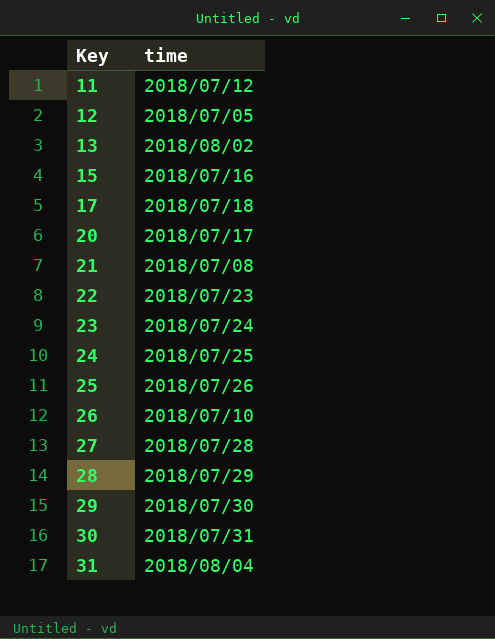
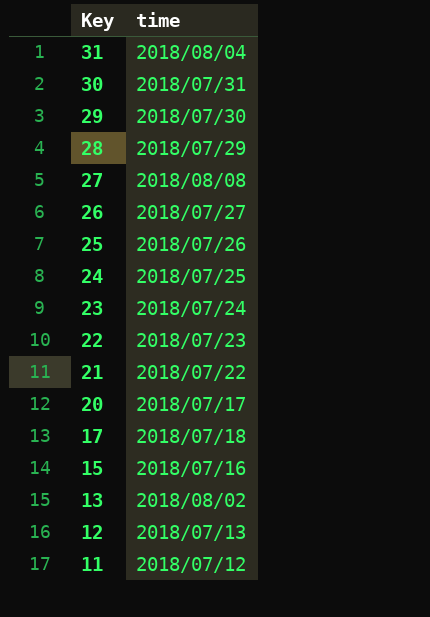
row order: Key ascending -> Key descending
27 | time: 2018/07/28 -> 2018/08/08
26 | time: 2018/07/10 -> 2018/07/27
21 | time: 2018/07/08 -> 2018/07/22
12 | time: 2018/07/05 -> 2018/07/13

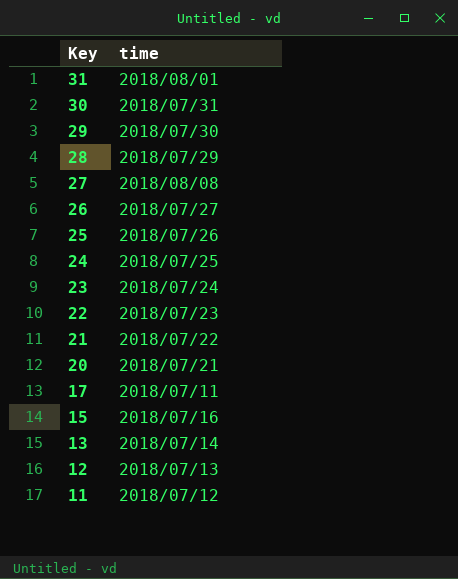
31 | time: 2018/08/04 -> 2018/08/01
20 | time: 2018/07/17 -> 2018/07/21
17 | time: 2018/07/18 -> 2018/07/11
13 | time: 2018/08/02 -> 2018/07/14

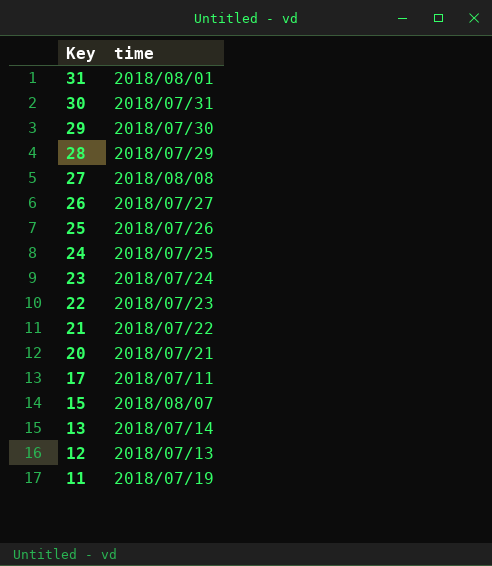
15 | time: 2018/07/16 -> 2018/08/07
11 | time: 2018/07/12 -> 2018/07/19

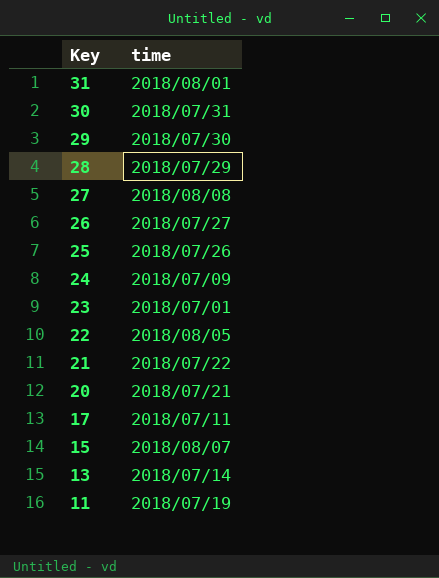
row 12: 2018/07/13 -> none
24 | time: 2018/07/25 -> 2018/07/09
23 | time: 2018/07/24 -> 2018/07/01
22 | time: 2018/07/23 -> 2018/08/05

